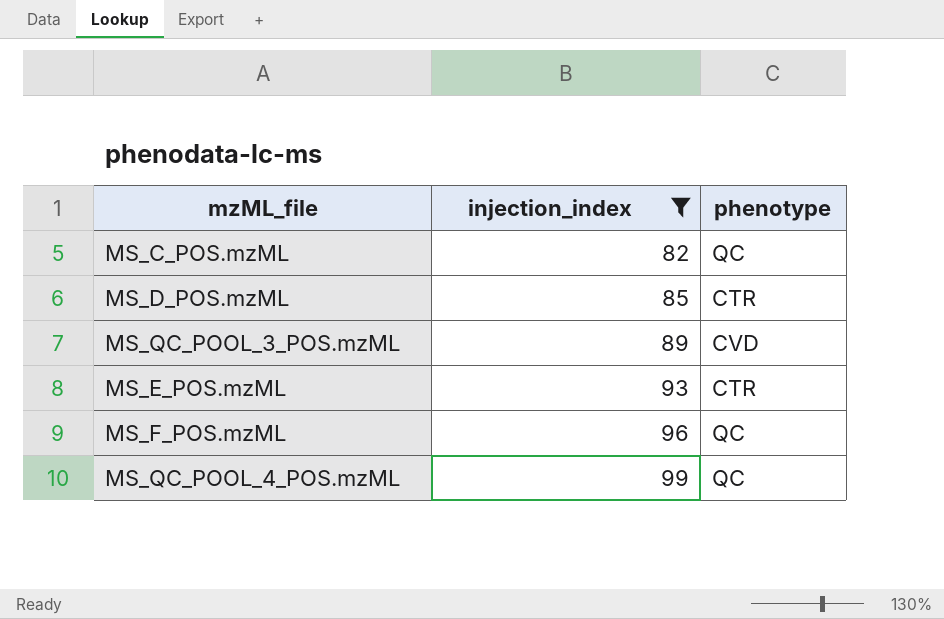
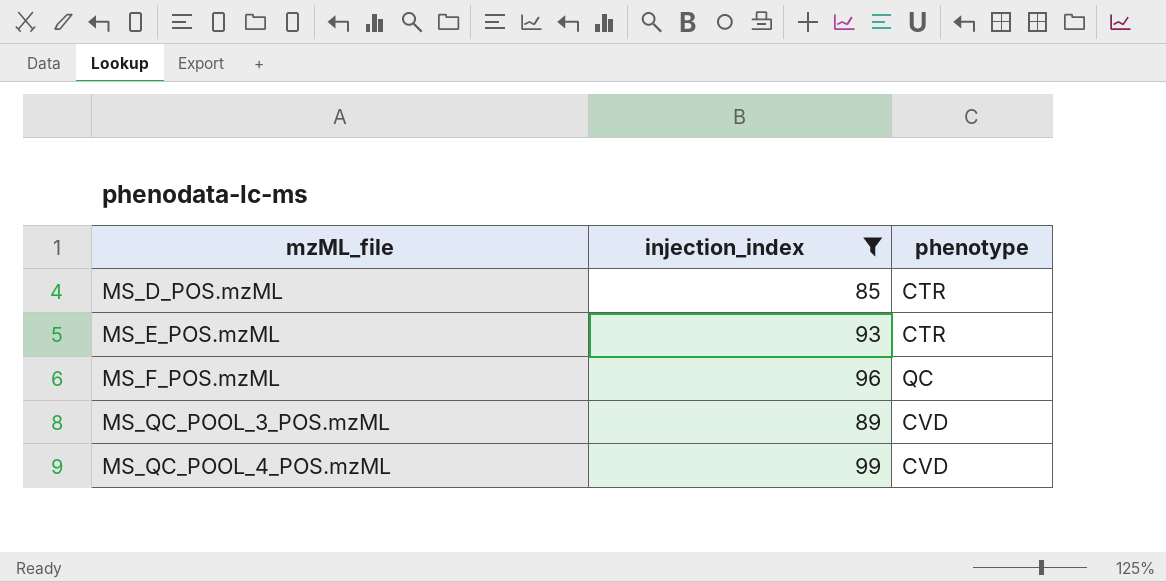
row order: injection_index ascending -> mzML_file ascending
row MS_C_POS.mzML: 82 | QC -> none
MS_QC_POOL_4_POS.mzML | phenotype: QC -> CVD

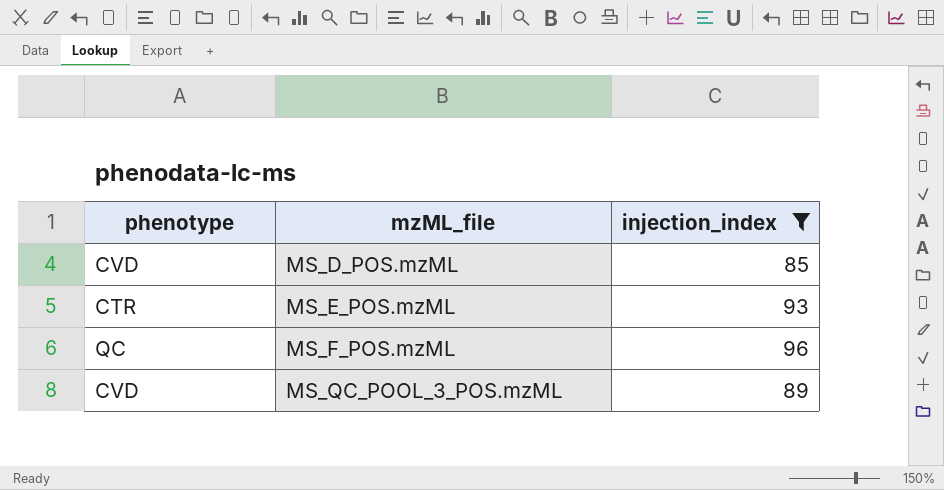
column phenotype | position: 3 -> 1
row MS_QC_POOL_4_POS.mzML: 99 | CVD -> none
MS_D_POS.mzML | phenotype: CTR -> CVD

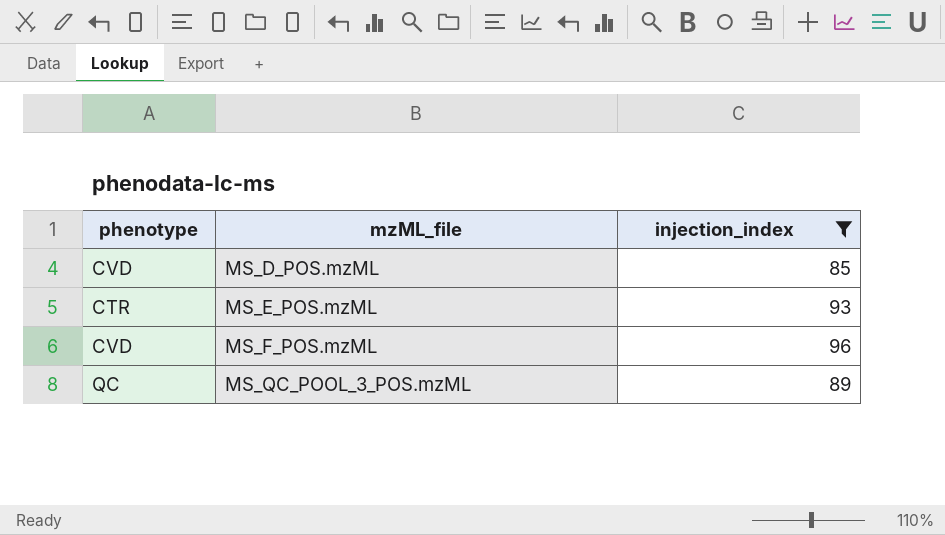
MS_F_POS.mzML | phenotype: QC -> CVD
MS_QC_POOL_3_POS.mzML | phenotype: CVD -> QC

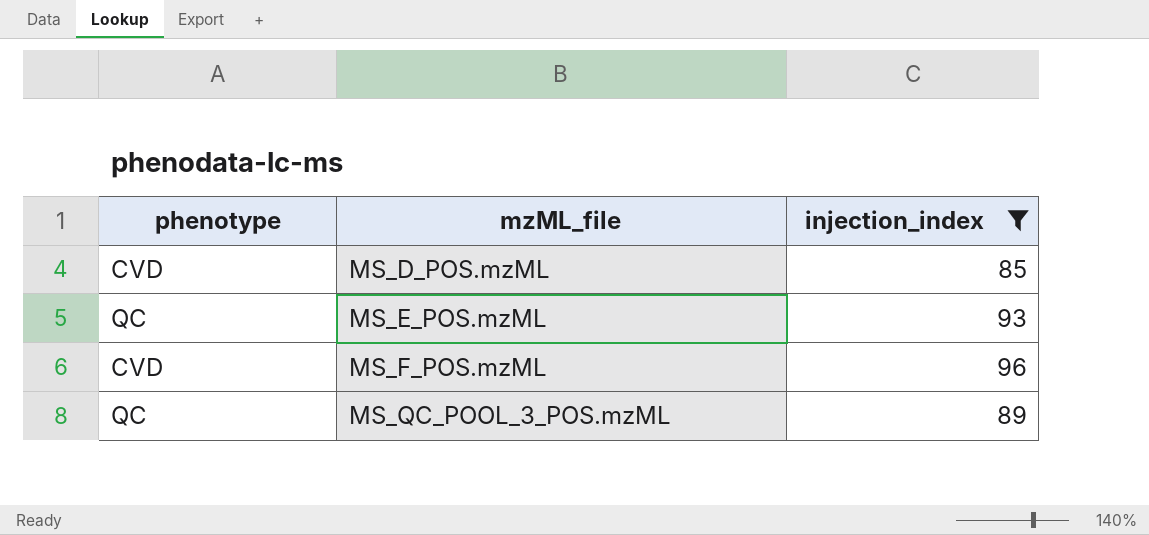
MS_E_POS.mzML | phenotype: CTR -> QC

